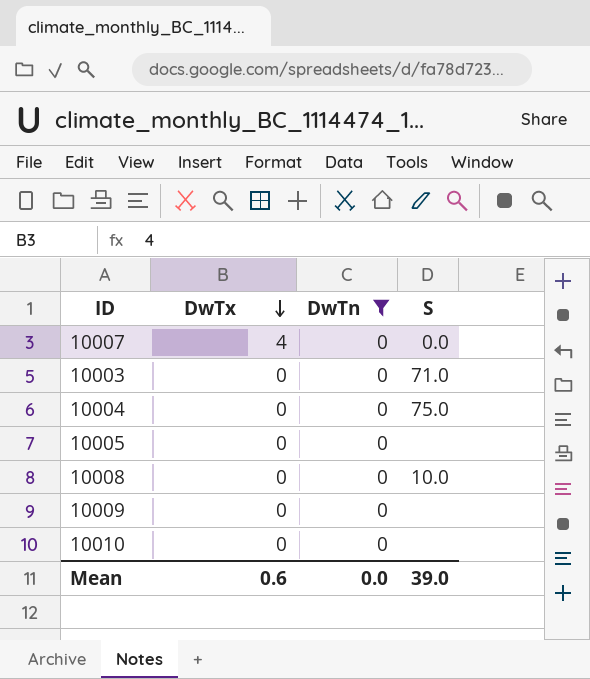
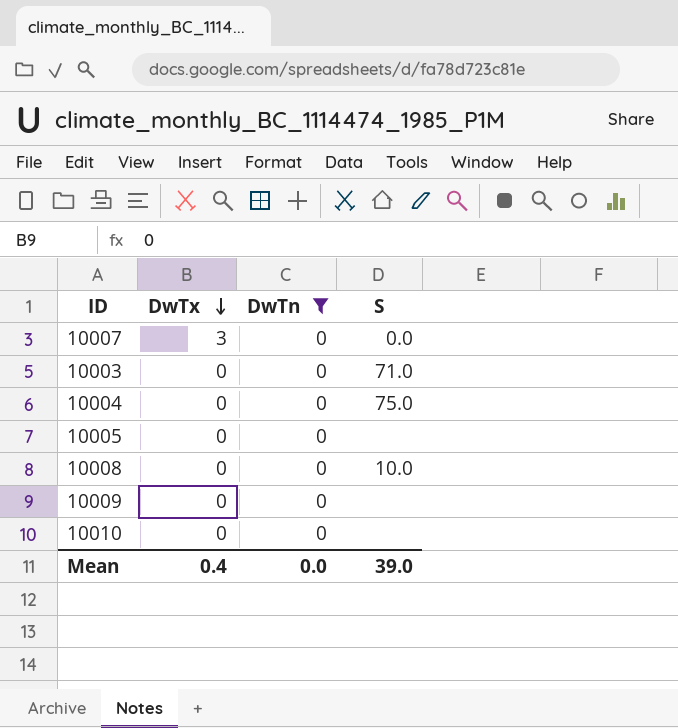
10007 | DwTx: 4 -> 3
Mean | DwTx: 0.6 -> 0.4

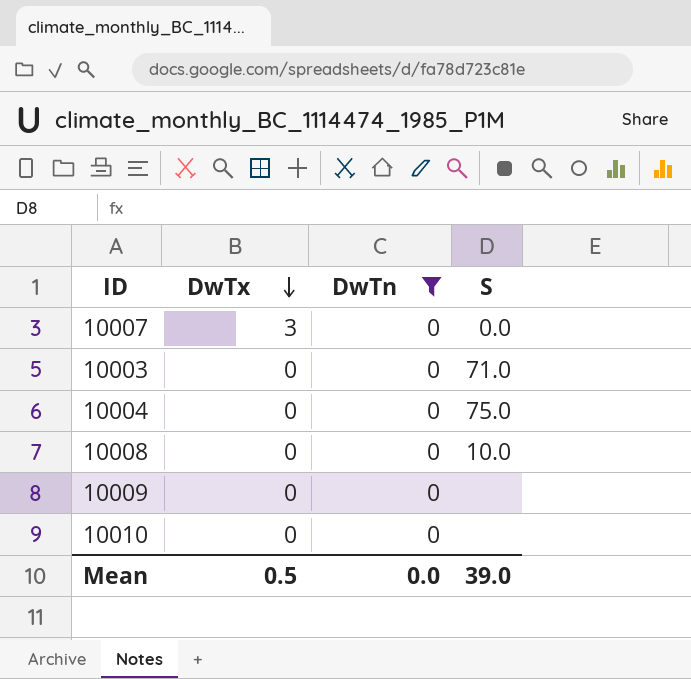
row 10005: 0 | 0 | none -> none
Mean | DwTx: 0.4 -> 0.5

